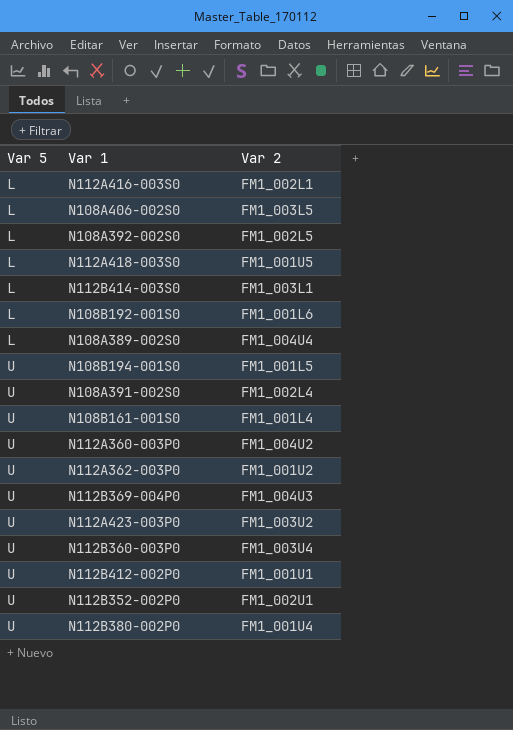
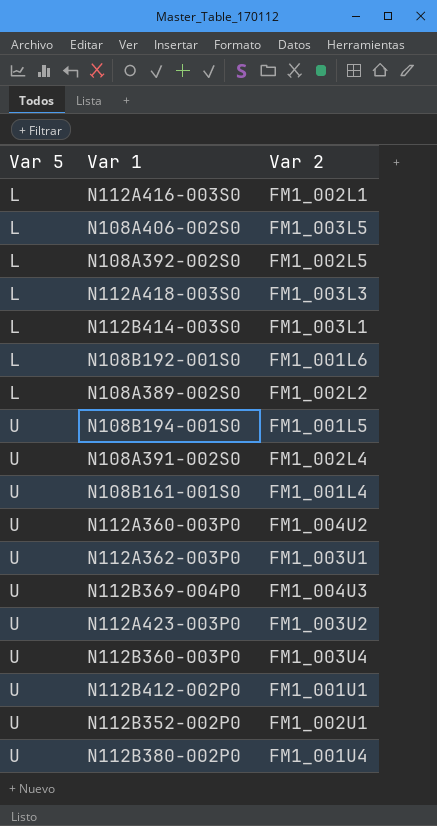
N112A418-003S0 | Var 2: FM1_001U5 -> FM1_003L3
N108A389-002S0 | Var 2: FM1_004U4 -> FM1_002L2
N112A362-003P0 | Var 2: FM1_001U2 -> FM1_003U1

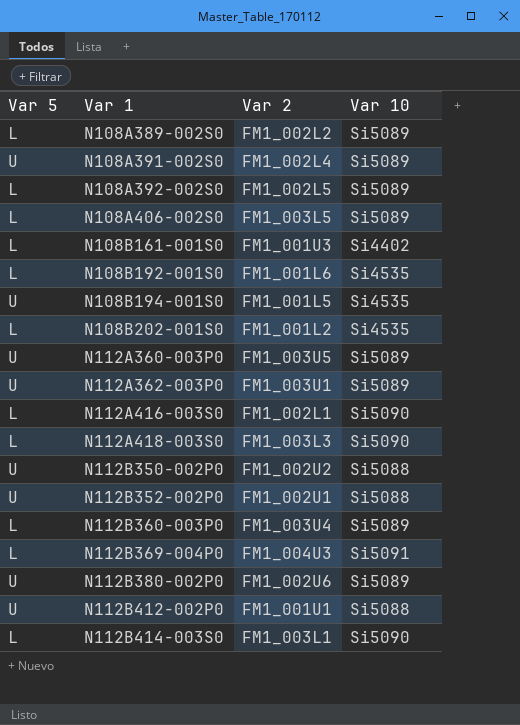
row order: Var 5 ascending -> Var 1 ascending
column Var 10 | position: none -> 4
row N112A423-003P0: U | FM1_003U2 -> none
N108B161-001S0 | Var 5: U -> L
N108B161-001S0 | Var 2: FM1_001L4 -> FM1_001U3
row N108B202-001S0: none -> L | FM1_001L2 | Si4535
N112A360-003P0 | Var 2: FM1_004U2 -> FM1_003U5
row N112B350-002P0: none -> U | FM1_002U2 | Si5088
N112B360-003P0 | Var 5: U -> L
N112B369-004P0 | Var 5: U -> L
N112B380-002P0 | Var 2: FM1_001U4 -> FM1_002U6

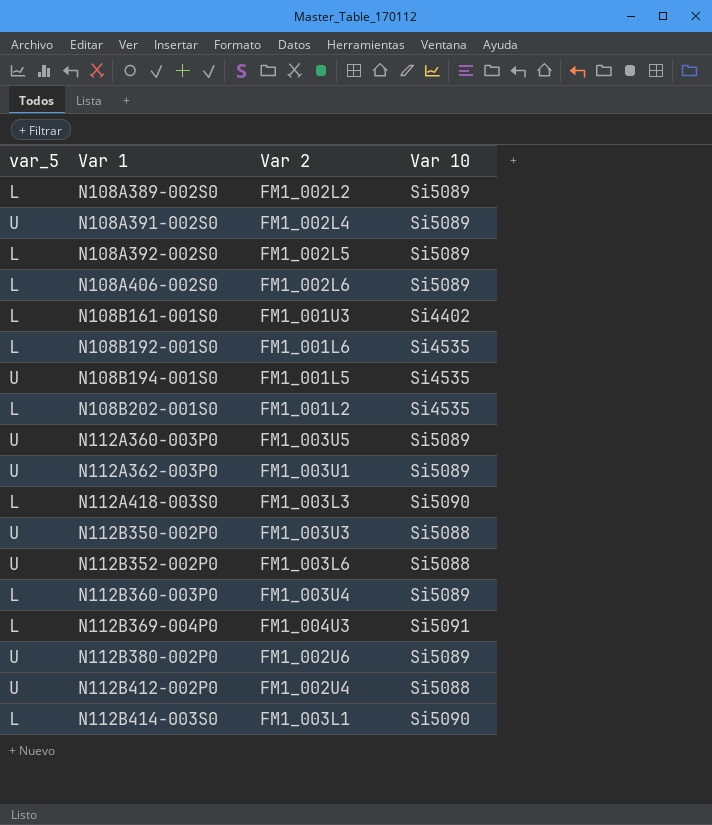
column name: Var 5 -> var_5
row N112A416-003S0: L | FM1_002L1 | Si5090 -> none
N108A406-002S0 | Var 2: FM1_003L5 -> FM1_002L6
N112B350-002P0 | Var 2: FM1_002U2 -> FM1_003U3
N112B352-002P0 | Var 2: FM1_002U1 -> FM1_003L6
N112B412-002P0 | Var 2: FM1_001U1 -> FM1_002U4

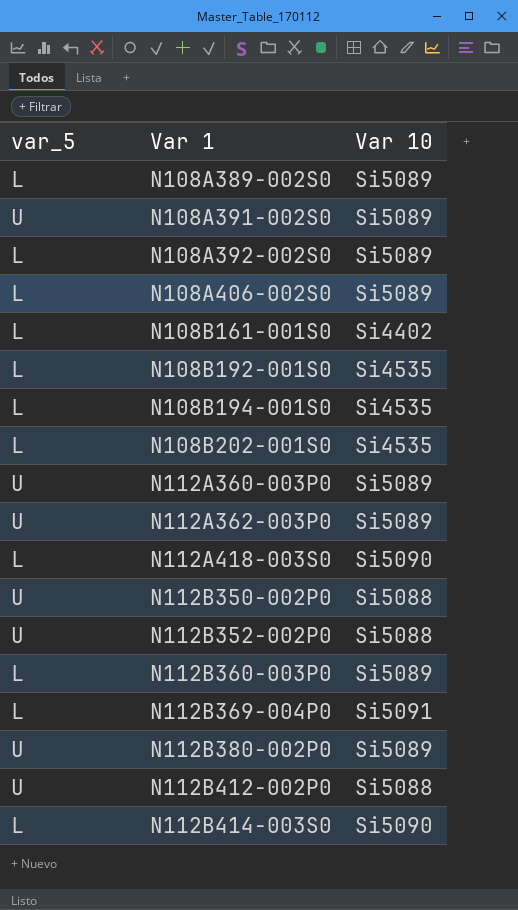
column Var 2 | position: 3 -> none
N108B194-001S0 | var_5: U -> L

